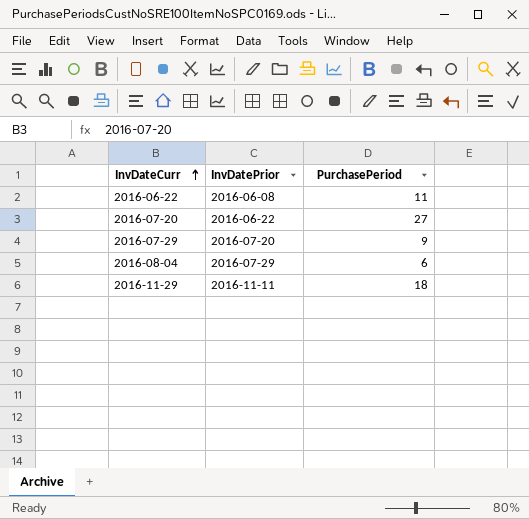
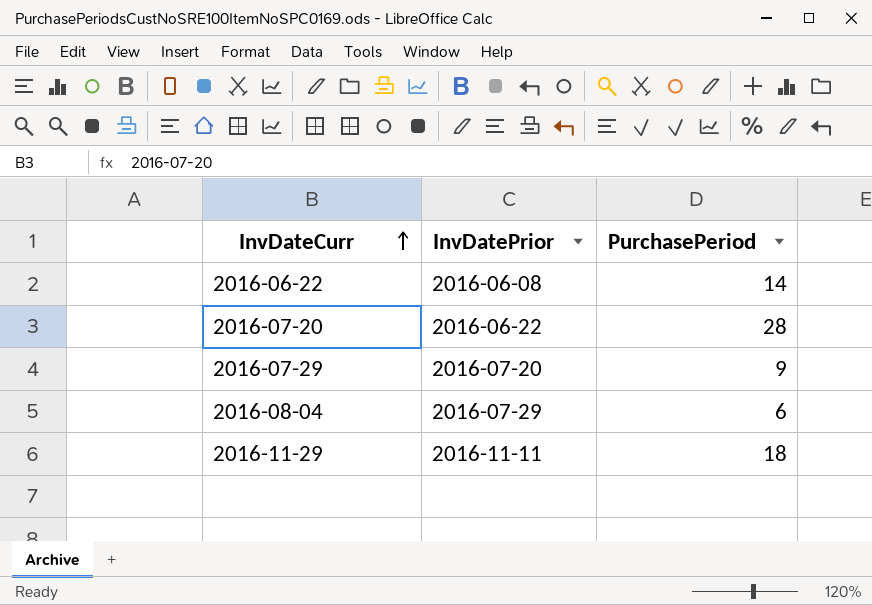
2016-06-22 | PurchasePeriod: 11 -> 14
2016-07-20 | PurchasePeriod: 27 -> 28

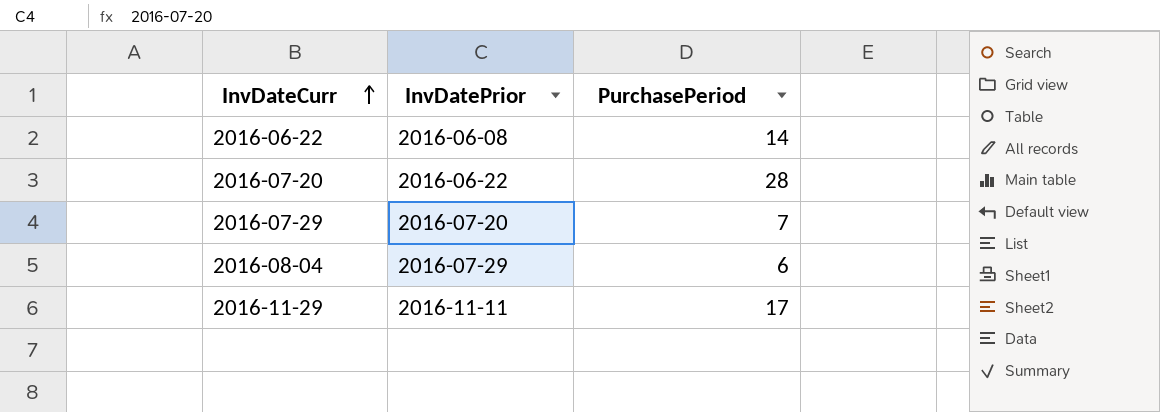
2016-07-29 | PurchasePeriod: 9 -> 7
2016-11-29 | PurchasePeriod: 18 -> 17

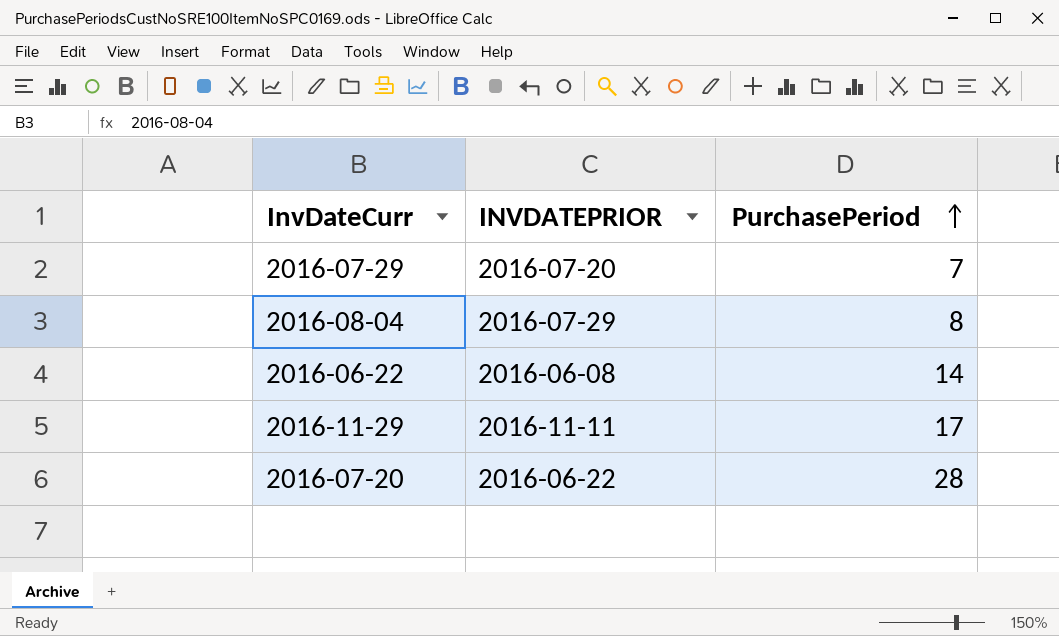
row order: InvDateCurr ascending -> PurchasePeriod ascending
column name: InvDatePrior -> INVDATEPRIOR
2016-08-04 | PurchasePeriod: 6 -> 8

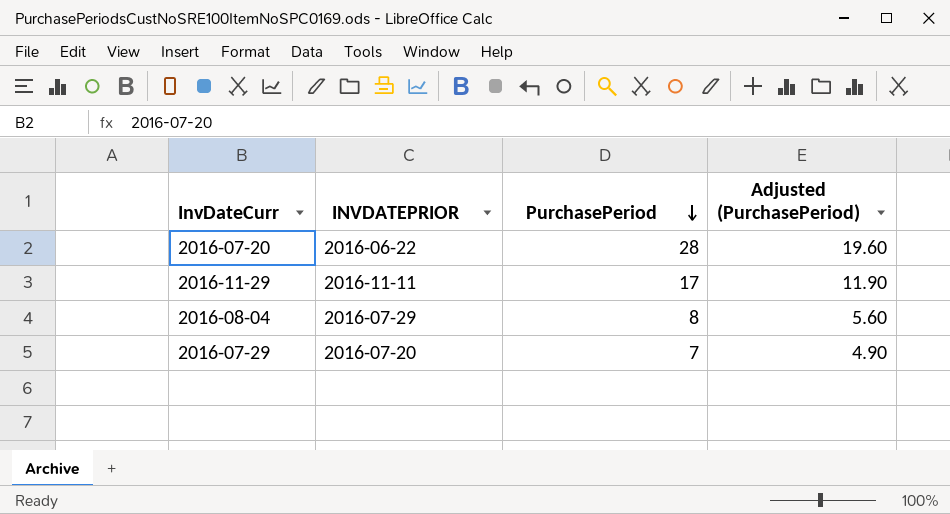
row order: PurchasePeriod ascending -> PurchasePeriod descending
column Adjusted (PurchasePeriod) | formula: none -> [PurchasePeriod] * 0.7
row 2016-06-22: 2016-06-08 | 14 -> none

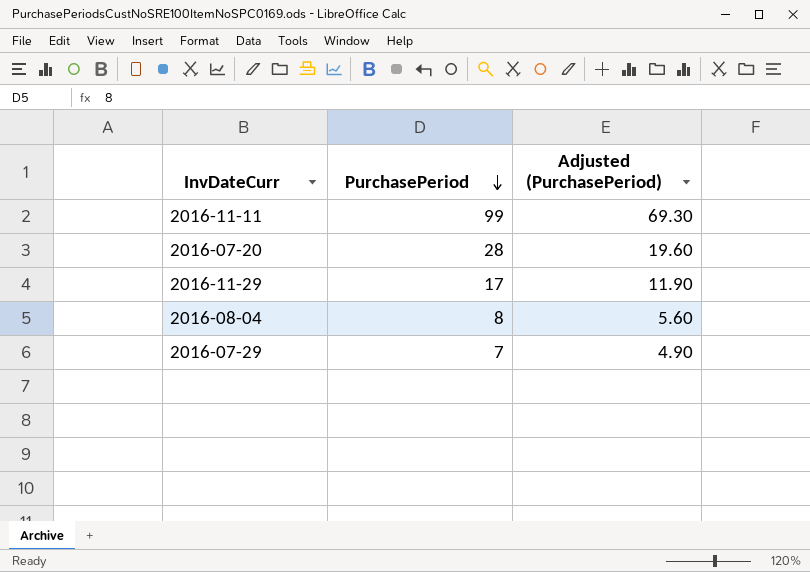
column INVDATEPRIOR | position: 2 -> none
row 2016-11-11: none -> 99 | 69.30

